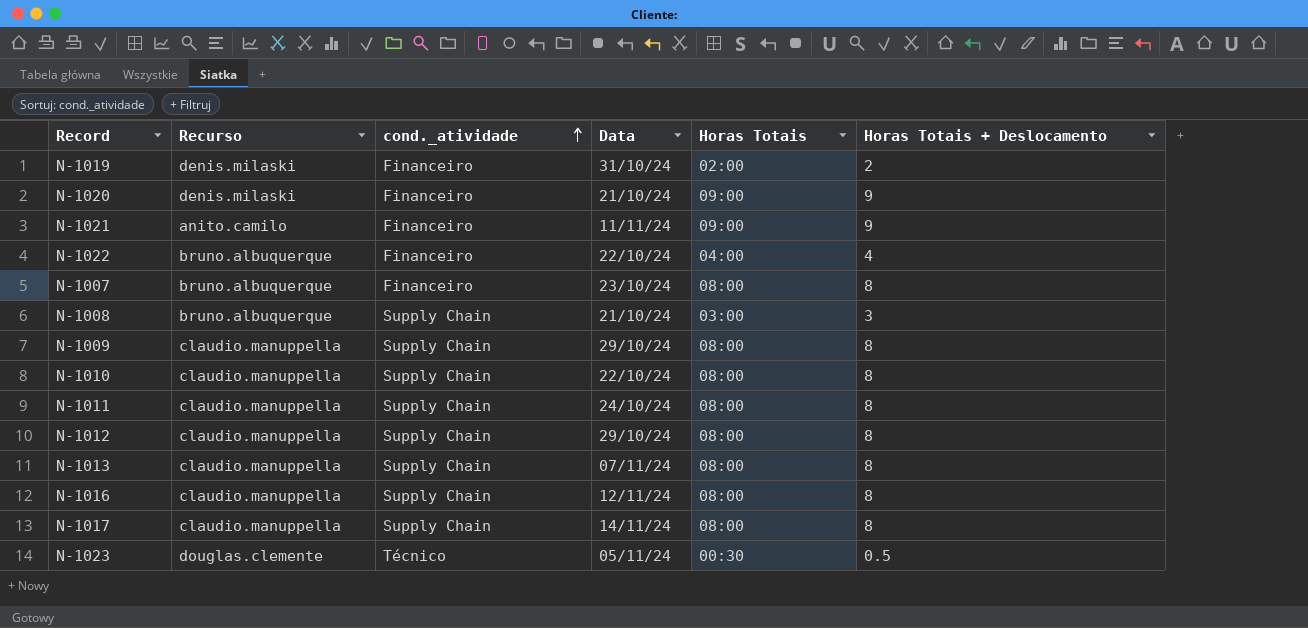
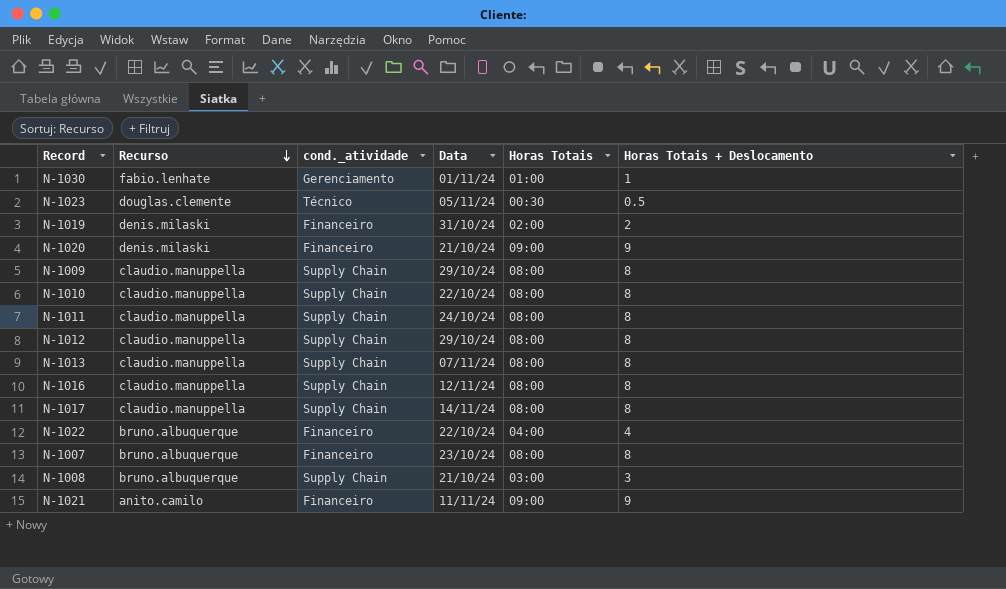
row order: cond._atividade ascending -> Recurso descending
row N-1030: none -> fabio.lenhate | Gerenciamento | 01/11/24 | 01:00 | 1

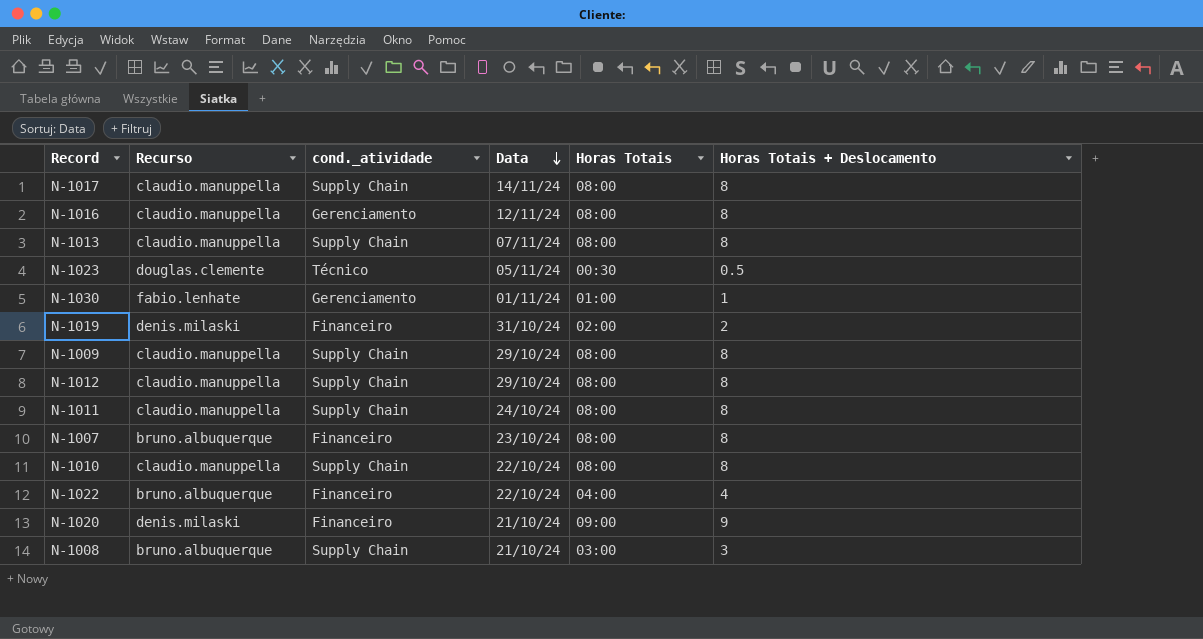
row order: Recurso descending -> Data descending
row N-1021: anito.camilo | Financeiro | 11/11/24 | 09:00 | 9 -> none
N-1016 | cond._atividade: Supply Chain -> Gerenciamento

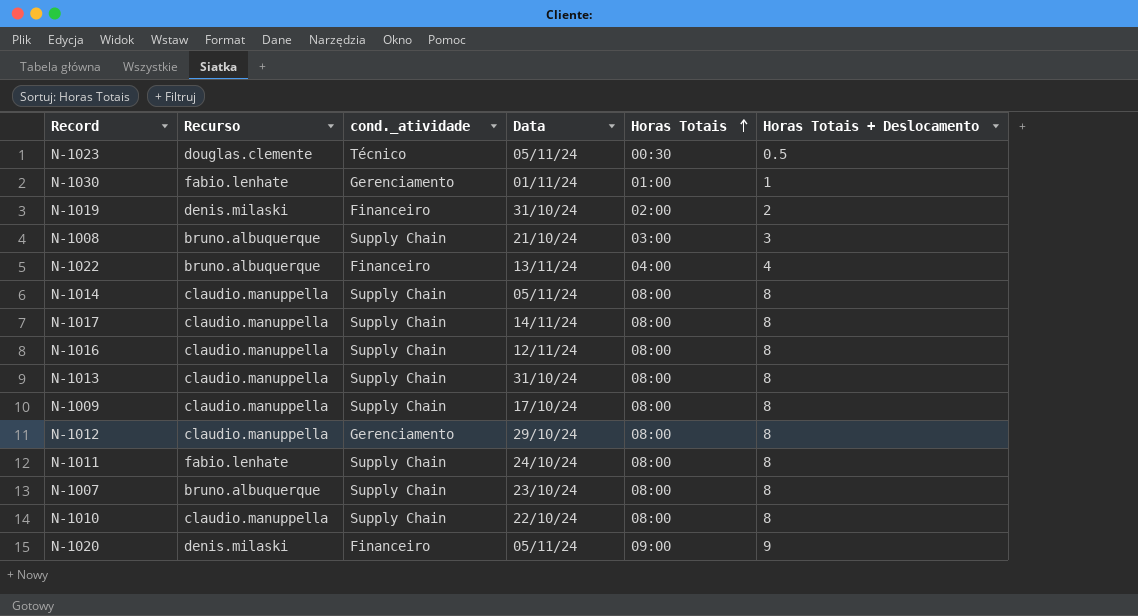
row order: Data descending -> Horas Totais ascending
N-1022 | Data: 22/10/24 -> 13/11/24
row N-1014: none -> claudio.manuppella | Supply Chain | 05/11/24 | 08:00 | 8
N-1016 | cond._atividade: Gerenciamento -> Supply Chain
N-1013 | Data: 07/11/24 -> 31/10/24
N-1009 | Data: 29/10/24 -> 17/10/24
N-1012 | cond._atividade: Supply Chain -> Gerenciamento
N-1011 | Recurso: claudio.manuppella -> fabio.lenhate
N-1007 | cond._atividade: Financeiro -> Supply Chain
N-1020 | Data: 21/10/24 -> 05/11/24

